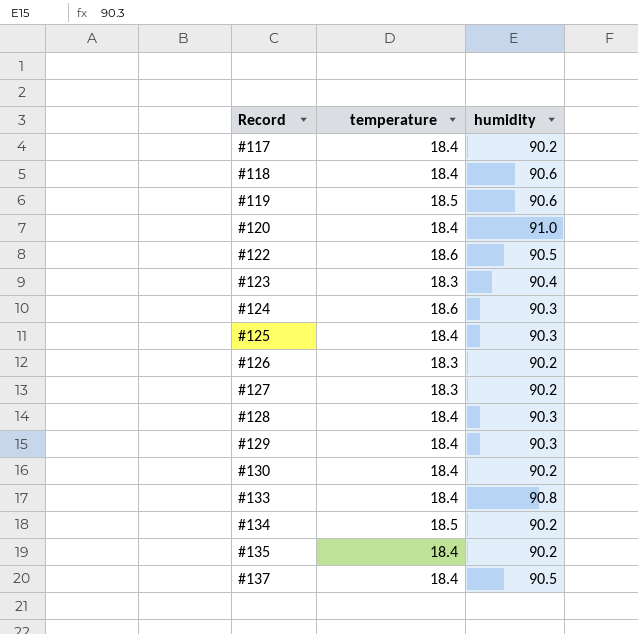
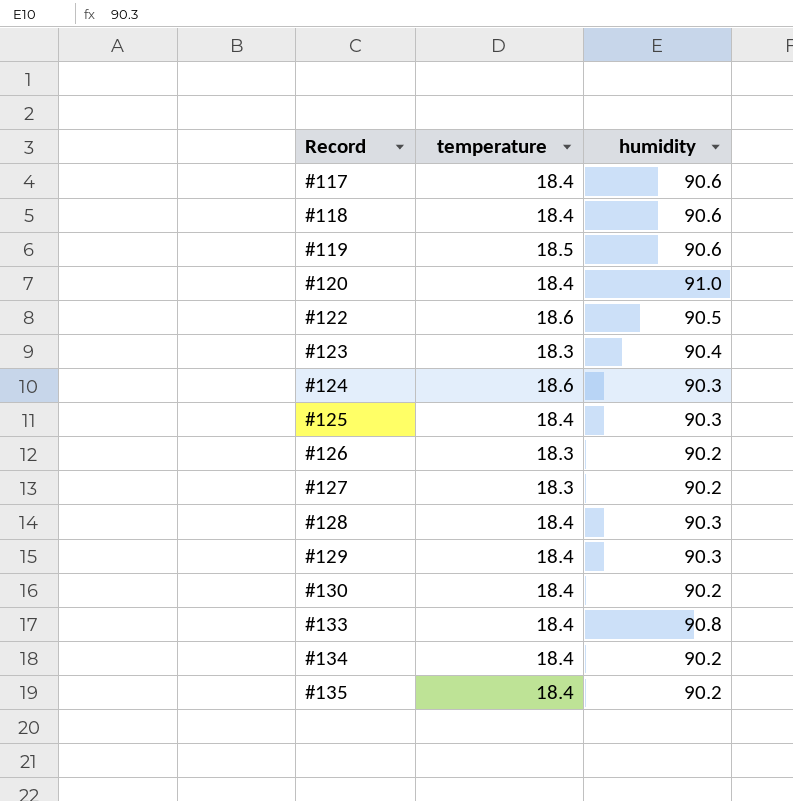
row #137: 18.4 | 90.5 -> none
#117 | humidity: 90.2 -> 90.6
#134 | temperature: 18.5 -> 18.4

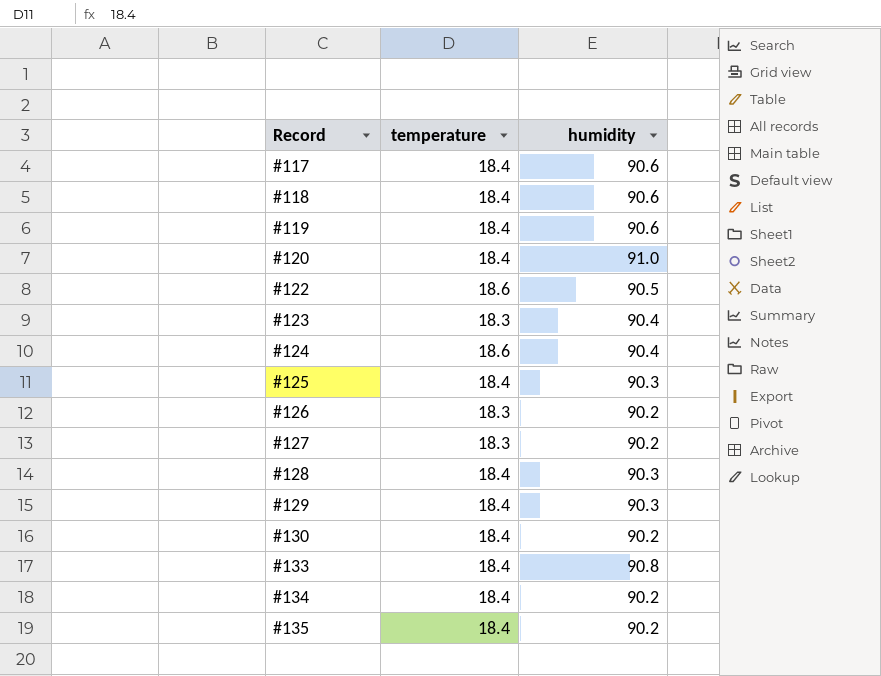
#119 | temperature: 18.5 -> 18.4
#124 | humidity: 90.3 -> 90.4

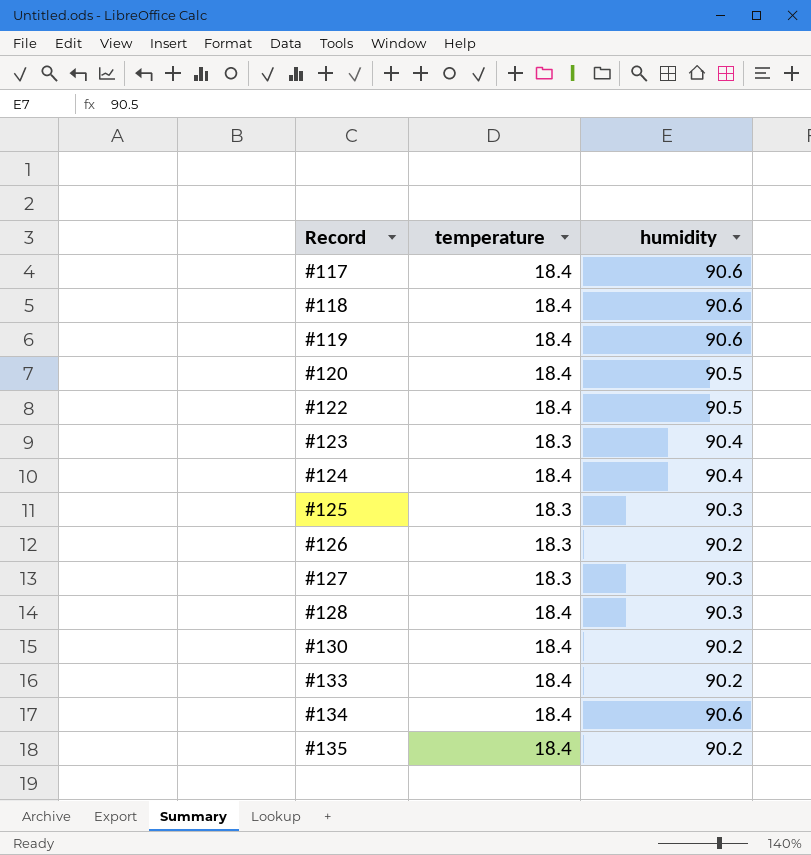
row #129: 18.4 | 90.3 -> none
#120 | humidity: 91.0 -> 90.5
#122 | temperature: 18.6 -> 18.4
#124 | temperature: 18.6 -> 18.4
#125 | temperature: 18.4 -> 18.3
#127 | humidity: 90.2 -> 90.3
#133 | humidity: 90.8 -> 90.2
#134 | humidity: 90.2 -> 90.6

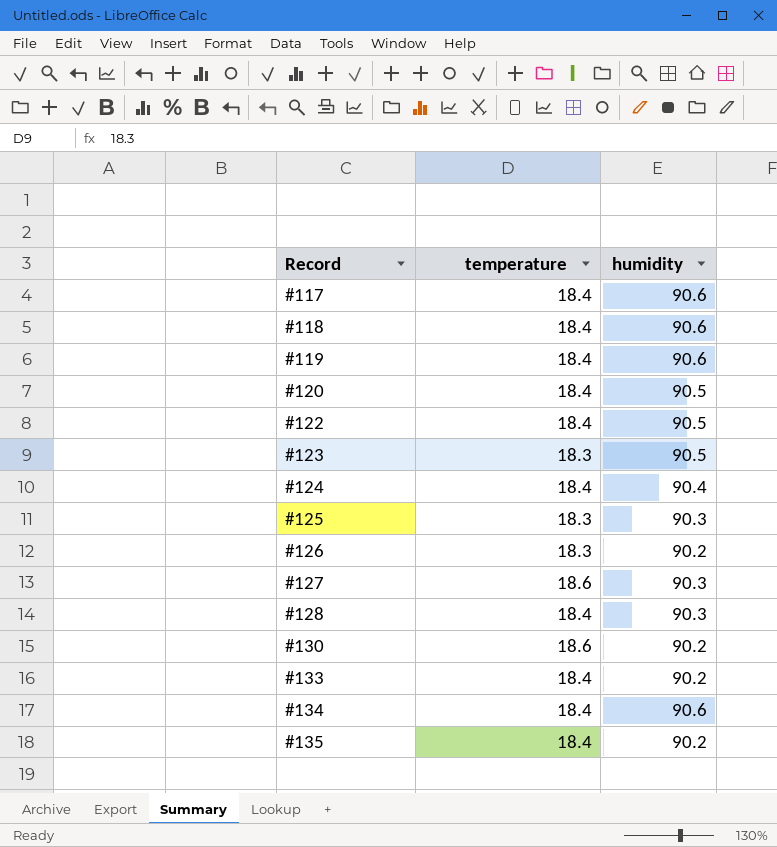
#123 | humidity: 90.4 -> 90.5
#127 | temperature: 18.3 -> 18.6
#130 | temperature: 18.4 -> 18.6

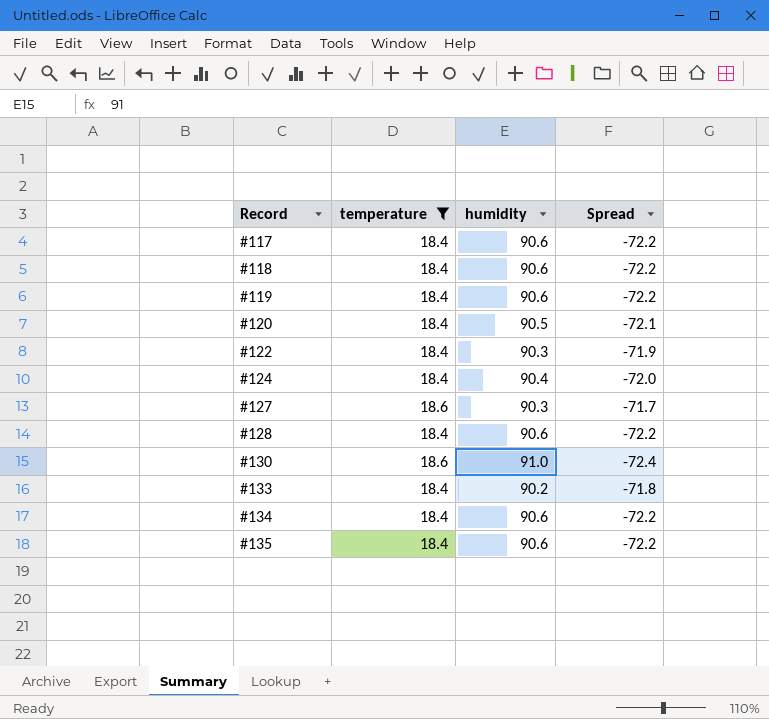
filter: none -> temperature != 18.3
column Spread | formula: none -> [temperature] - [humidity]
#122 | humidity: 90.5 -> 90.3
#128 | humidity: 90.3 -> 90.6
#130 | humidity: 90.2 -> 91.0
#135 | humidity: 90.2 -> 90.6

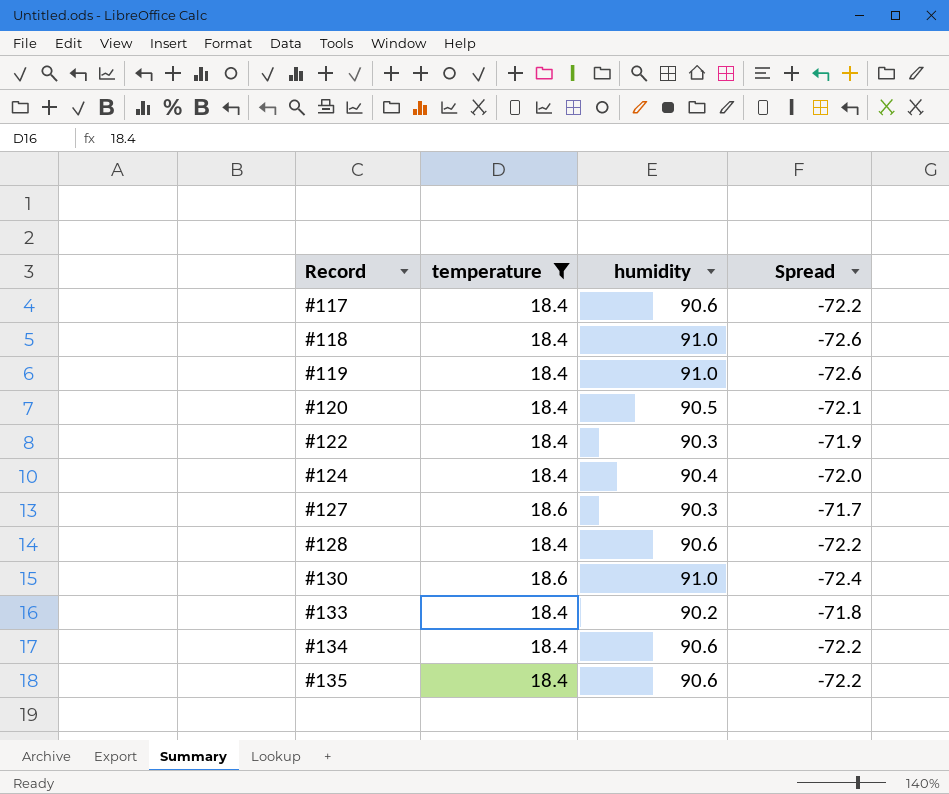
#118 | humidity: 90.6 -> 91.0
#118 | Spread: -72.2 -> -72.6
#119 | humidity: 90.6 -> 91.0
#119 | Spread: -72.2 -> -72.6

